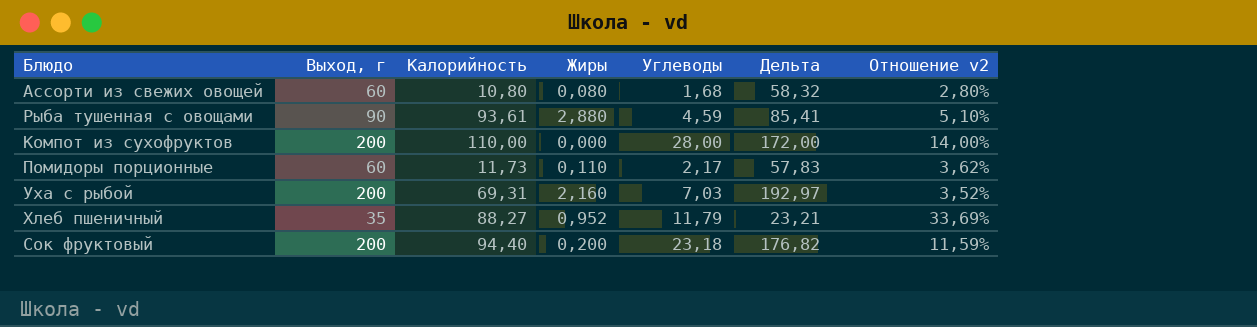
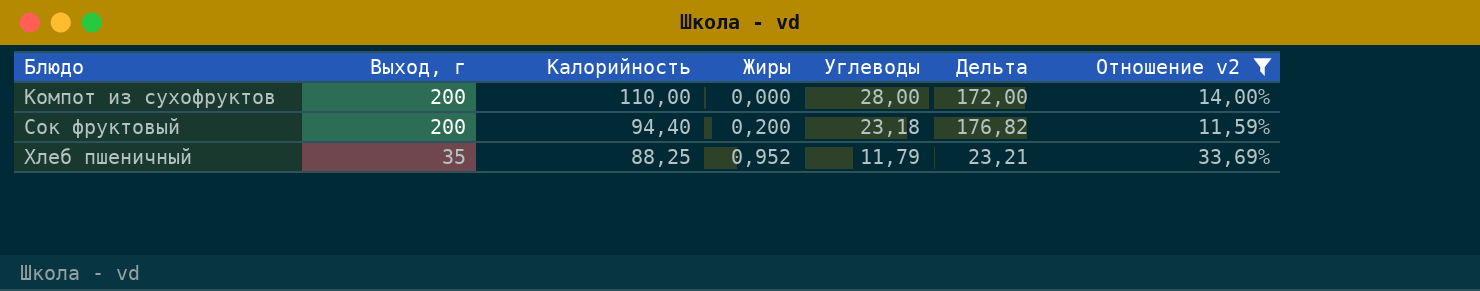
filter: none -> Отношение v2 >= 11,59%
row order: none -> Блюдо ascending
Хлеб пшеничный | Калорийность: 88,27 -> 88,25

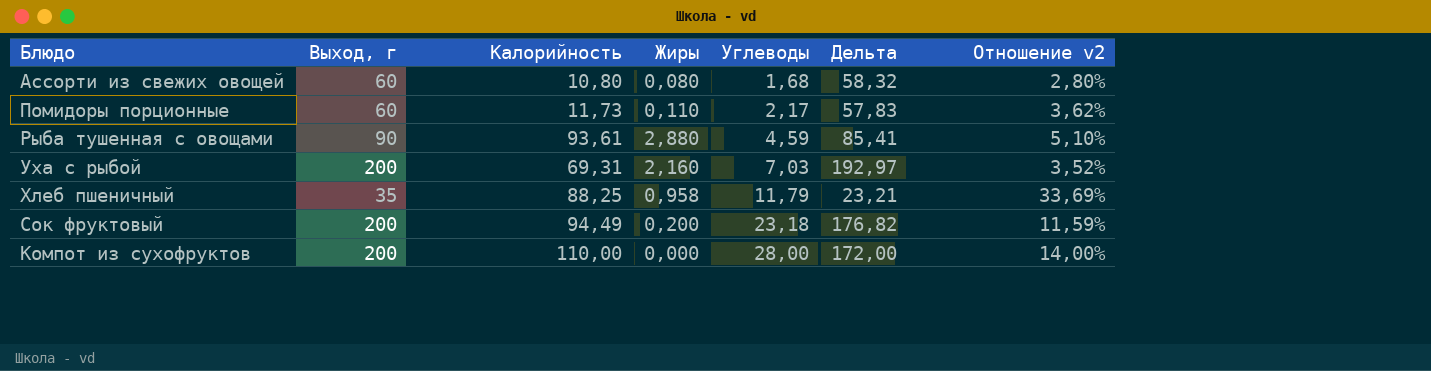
filter: Отношение v2 >= 11,59% -> none
row order: Блюдо ascending -> Углеводы ascending
Хлеб пшеничный | Жиры: 0,952 -> 0,958
Сок фруктовый | Калорийность: 94,40 -> 94,49

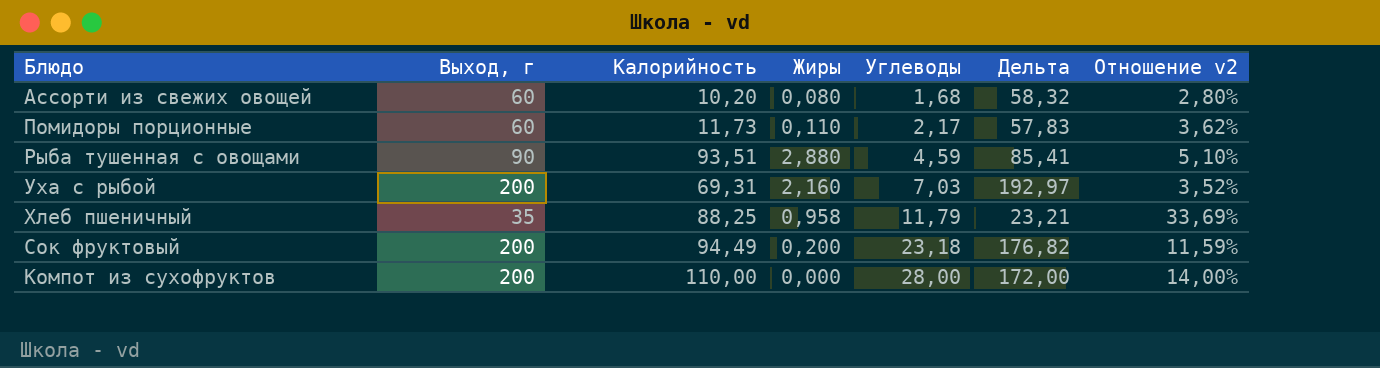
Ассорти из свежих овощей | Калорийность: 10,80 -> 10,20
Рыба тушенная с овощами | Калорийность: 93,61 -> 93,51

